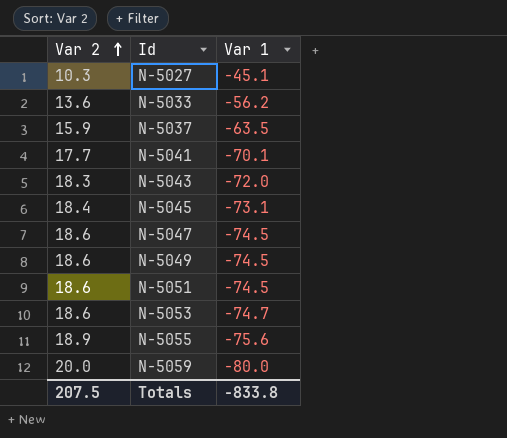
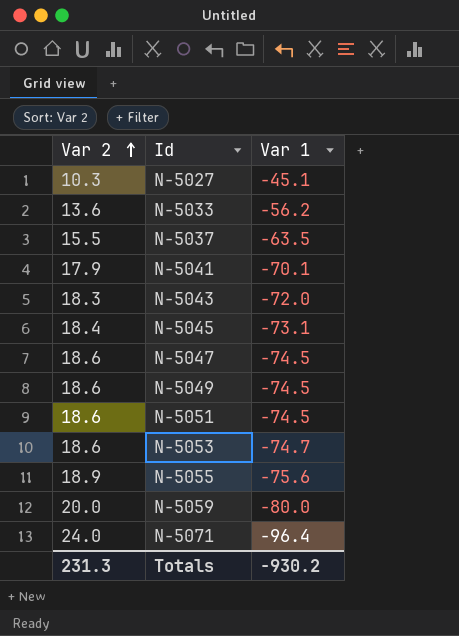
N-5037 | Var 2: 15.9 -> 15.5
N-5041 | Var 2: 17.7 -> 17.9
row N-5071: none -> 24.0 | -96.4
Totals | Var 2: 207.5 -> 231.3
Totals | Var 1: -833.8 -> -930.2

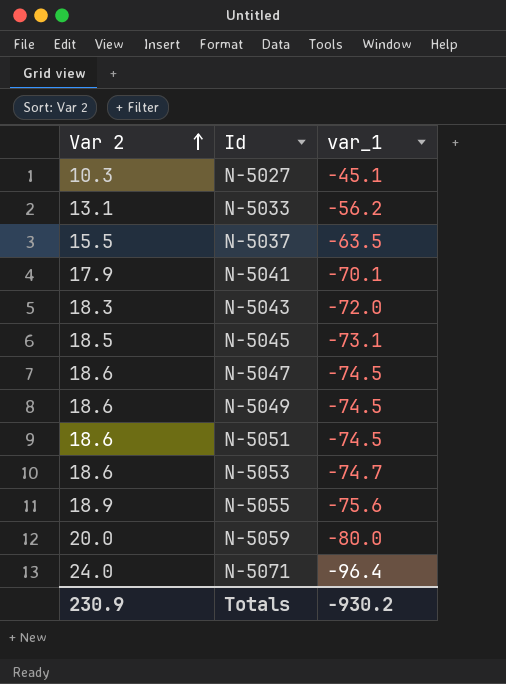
column name: Var 1 -> var_1
N-5033 | Var 2: 13.6 -> 13.1
N-5045 | Var 2: 18.4 -> 18.5
Totals | Var 2: 231.3 -> 230.9

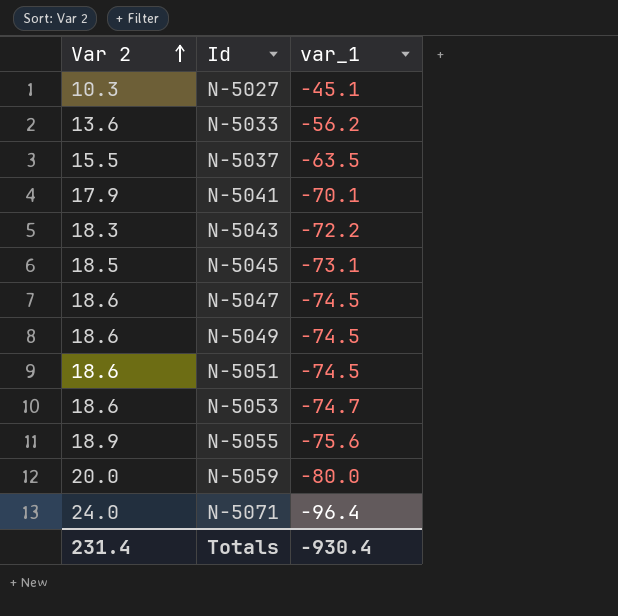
N-5033 | Var 2: 13.1 -> 13.6
N-5043 | var_1: -72.0 -> -72.2
Totals | Var 2: 230.9 -> 231.4
Totals | var_1: -930.2 -> -930.4

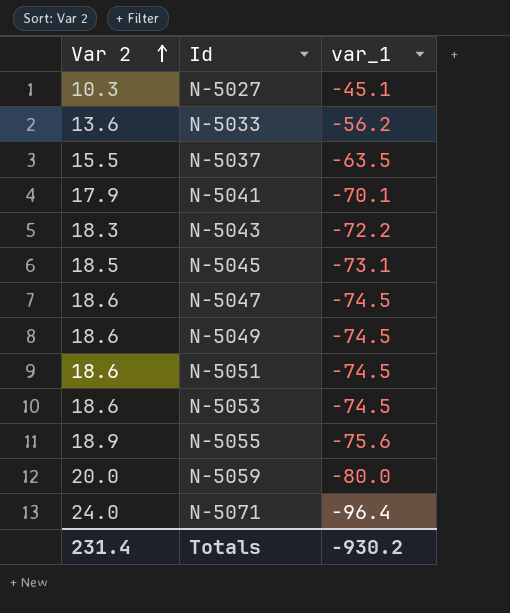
N-5053 | var_1: -74.7 -> -74.5
Totals | var_1: -930.4 -> -930.2

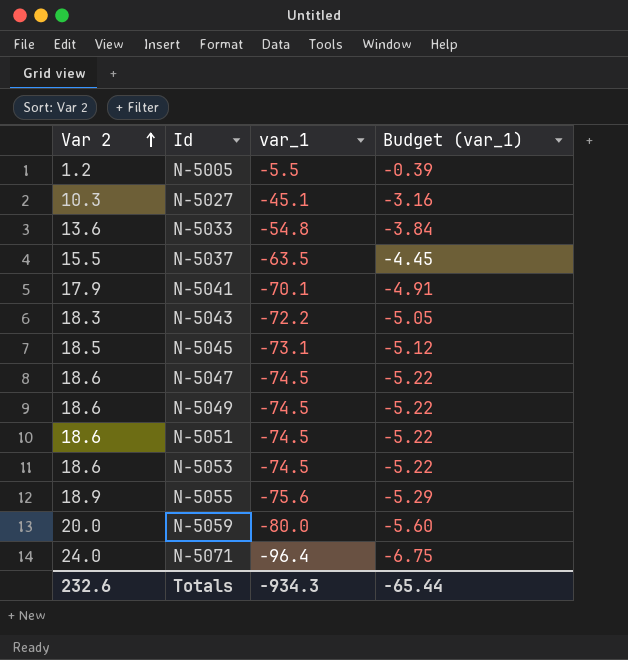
column Budget (var_1) | formula: none -> [var_1] * 0.07
row N-5005: none -> 1.2 | -5.5 | -0.39
N-5033 | var_1: -56.2 -> -54.8
Totals | Var 2: 231.4 -> 232.6
Totals | var_1: -930.2 -> -934.3

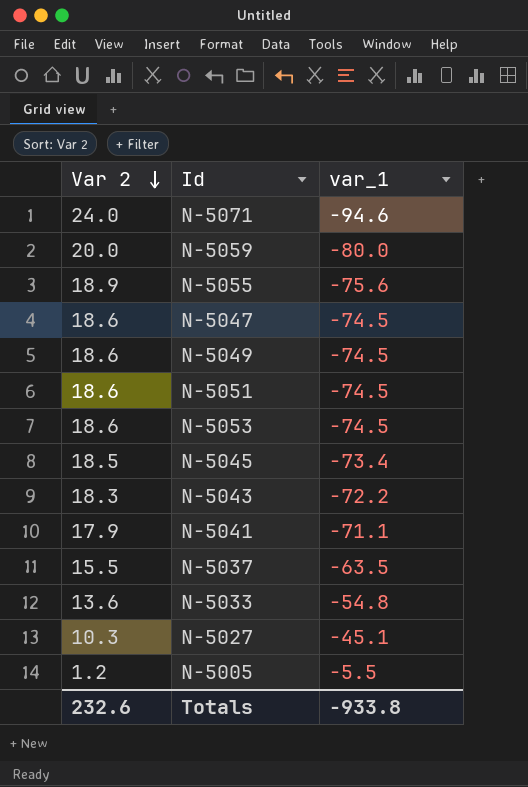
row order: Var 2 ascending -> Var 2 descending
column Budget (var_1) | formula: [var_1] * 0.07 -> none
N-5071 | var_1: -96.4 -> -94.6
N-5045 | var_1: -73.1 -> -73.4
N-5041 | var_1: -70.1 -> -71.1
Totals | var_1: -934.3 -> -933.8

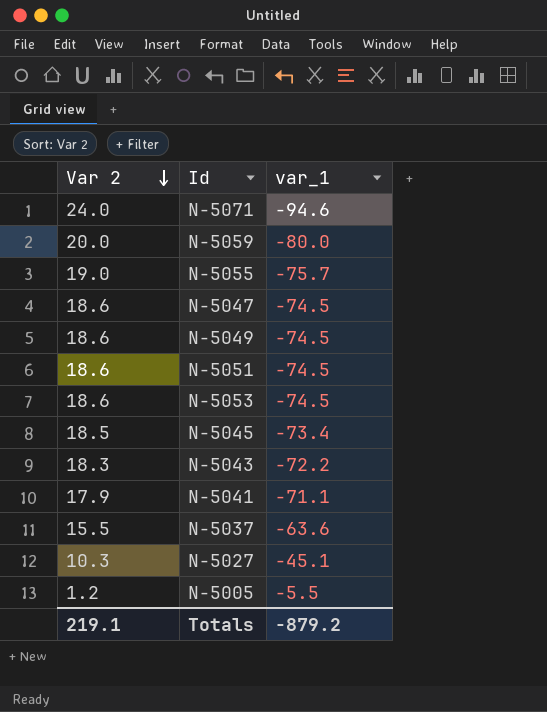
row N-5033: 13.6 | -54.8 -> none
N-5055 | Var 2: 18.9 -> 19.0
N-5055 | var_1: -75.6 -> -75.7
N-5037 | var_1: -63.5 -> -63.6
Totals | Var 2: 232.6 -> 219.1
Totals | var_1: -933.8 -> -879.2

